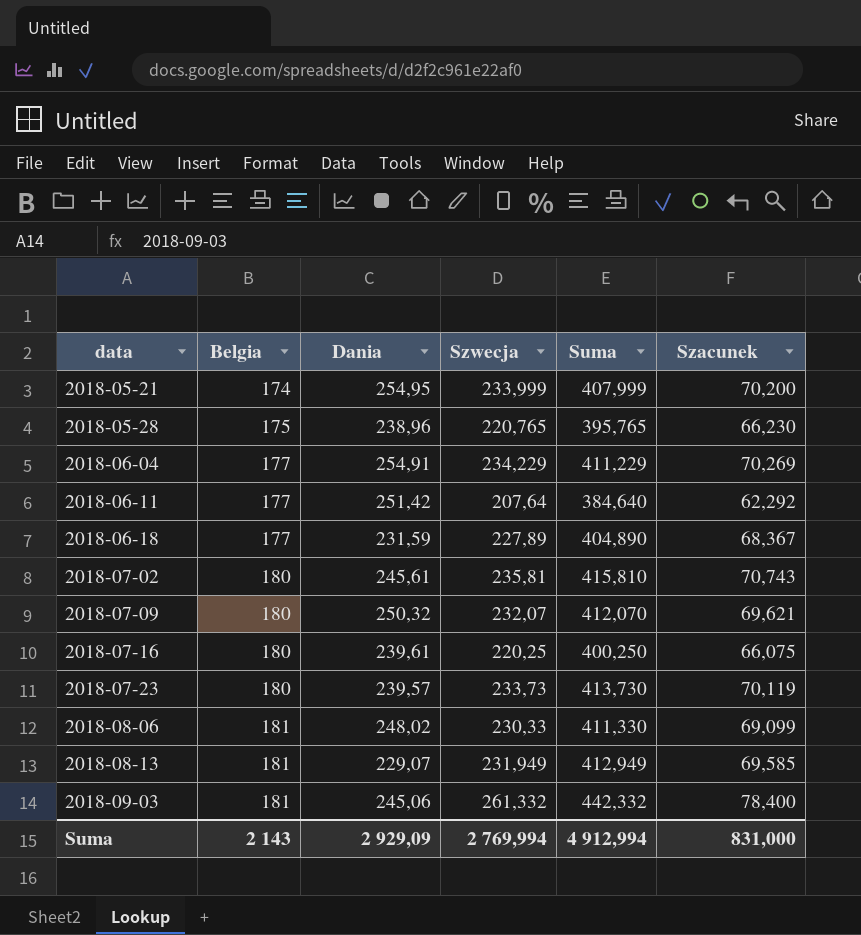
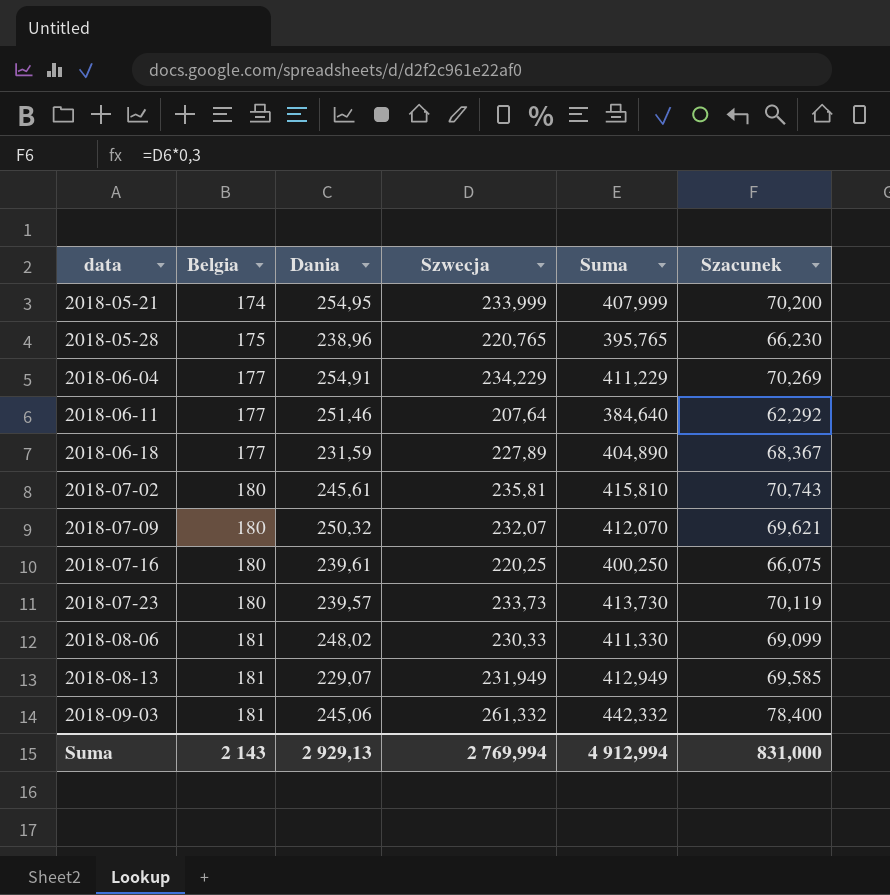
2018-06-11 | Dania: 251,42 -> 251,46
Suma | Dania: 2 929,09 -> 2 929,13

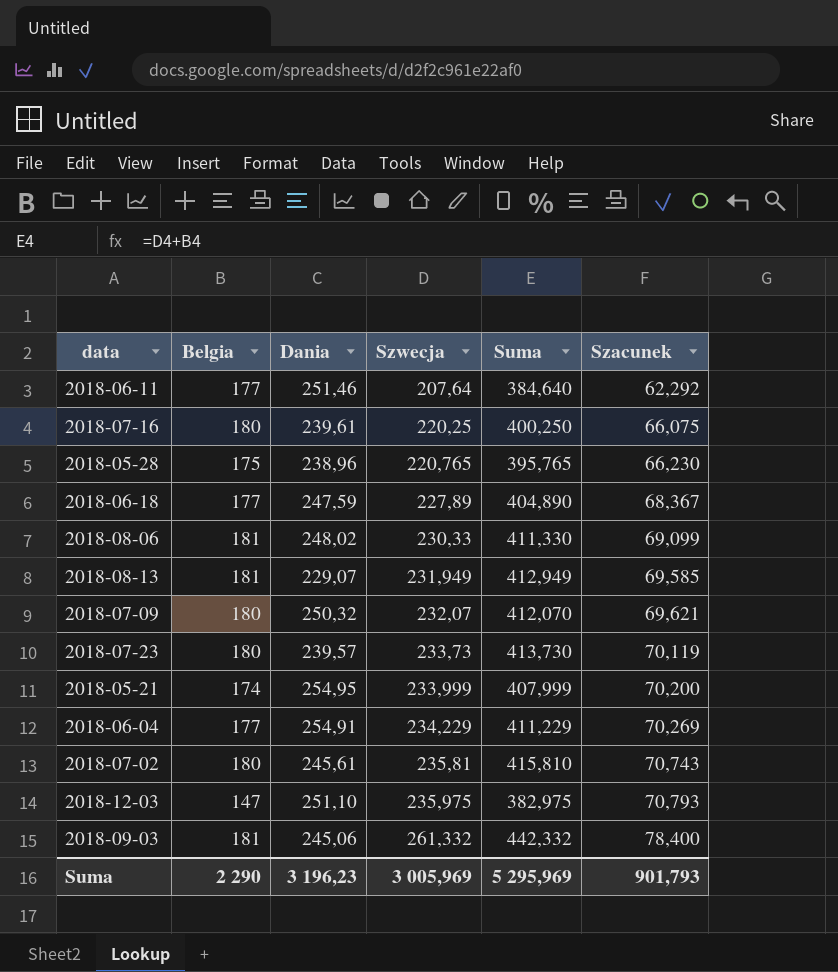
row order: data ascending -> Szwecja ascending
2018-06-18 | Dania: 231,59 -> 247,59
row 2018-12-03: none -> 147 | 251,10 | 235,975 | 382,975 | 70,793
Suma | Belgia: 2 143 -> 2 290
Suma | Dania: 2 929,13 -> 3 196,23
Suma | Szwecja: 2 769,994 -> 3 005,969
Suma | Suma: 4 912,994 -> 5 295,969
Suma | Szacunek: 831,000 -> 901,793

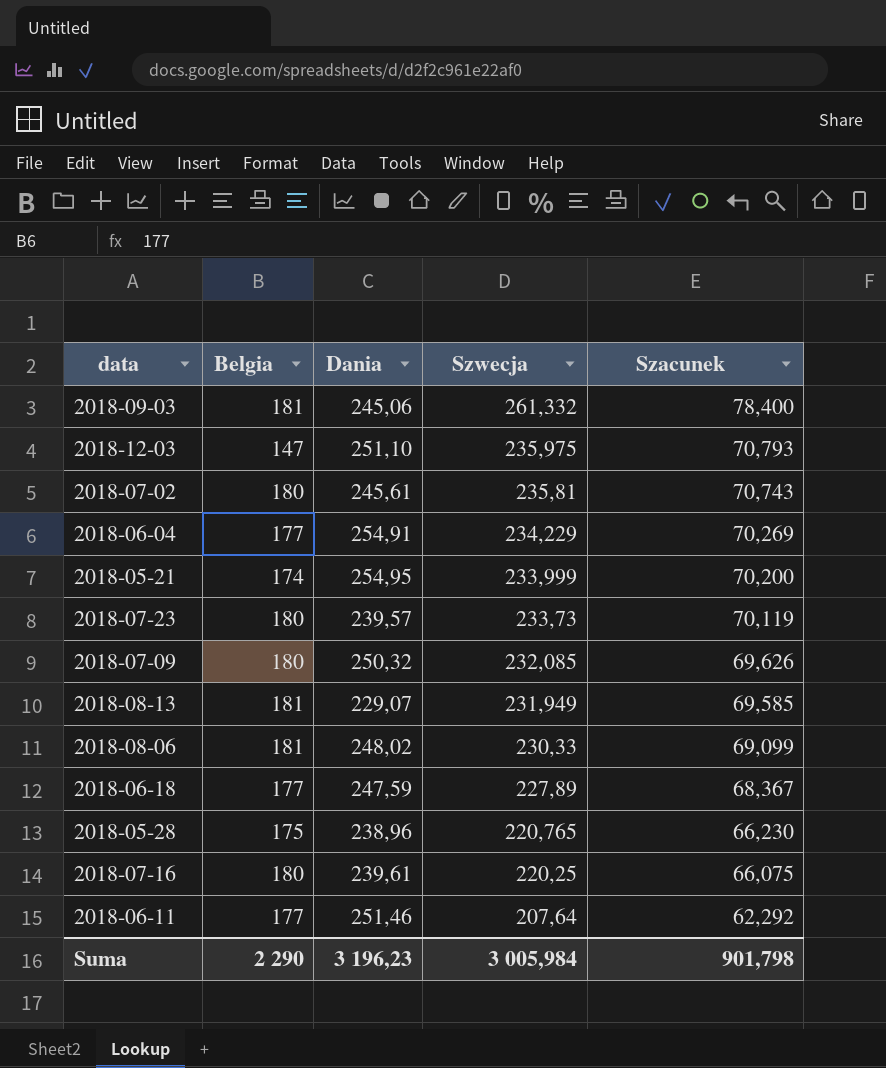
row order: Szwecja ascending -> Szwecja descending
column Suma | formula: [Belgia] + [Szwecja] -> none
2018-07-09 | Szwecja: 232,07 -> 232,085
2018-07-09 | Szacunek: 69,621 -> 69,626
Suma | Szwecja: 3 005,969 -> 3 005,984
Suma | Szacunek: 901,793 -> 901,798

